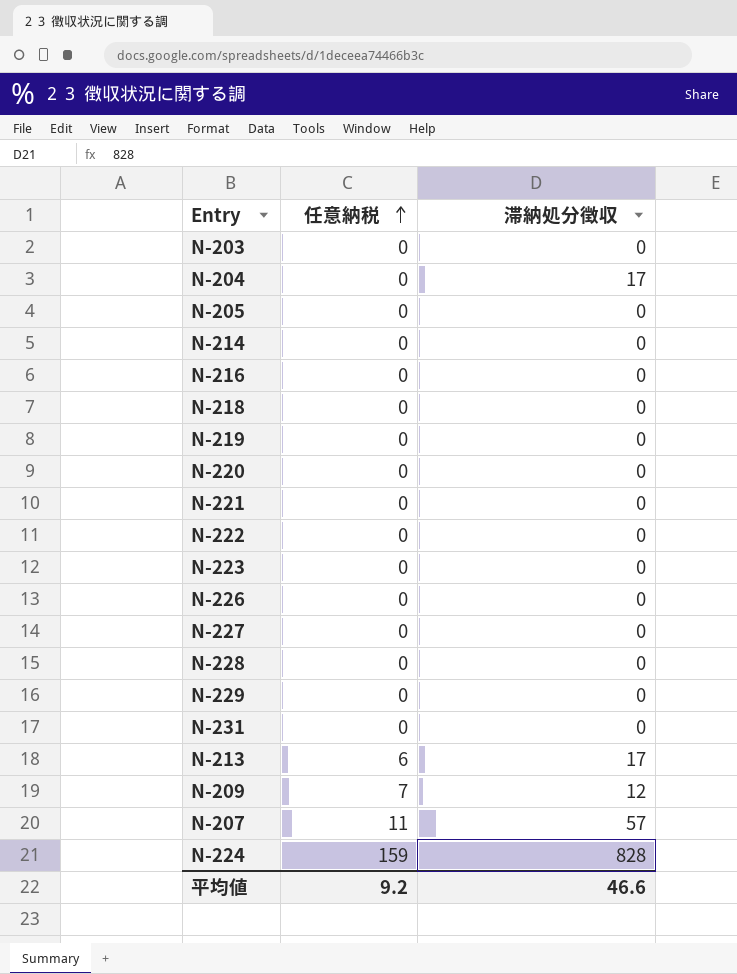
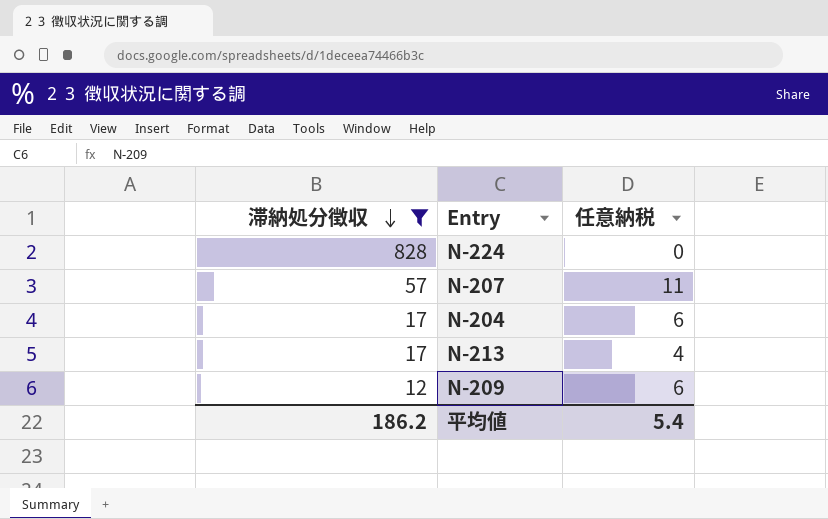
filter: none -> 滞納処分徴収 != 0
row order: 任意納税 ascending -> 滞納処分徴収 descending
column 滞納処分徴収 | position: 3 -> 1
N-224 | 任意納税: 159 -> 0
N-204 | 任意納税: 0 -> 6
N-213 | 任意納税: 6 -> 4
N-209 | 任意納税: 7 -> 6
平均値 | 滞納処分徴収: 46.6 -> 186.2
平均値 | 任意納税: 9.2 -> 5.4

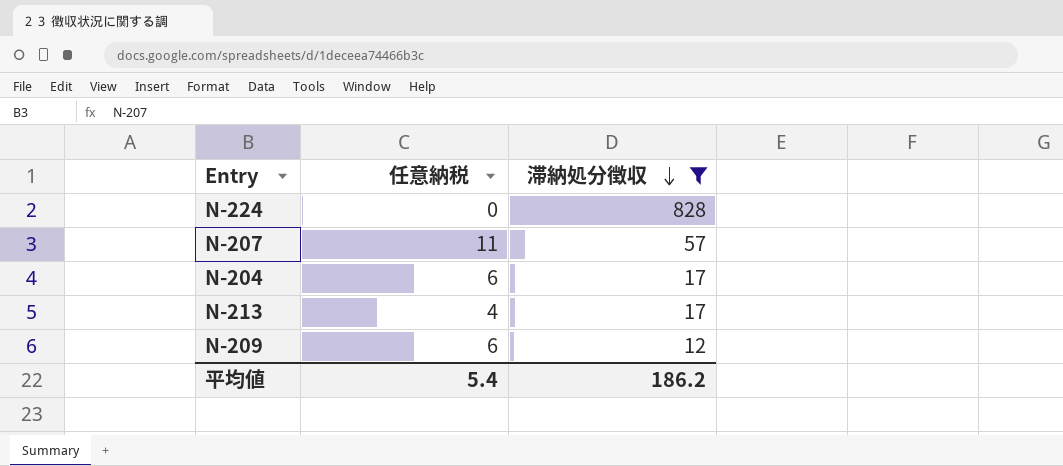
column 滞納処分徴収 | position: 1 -> 3

